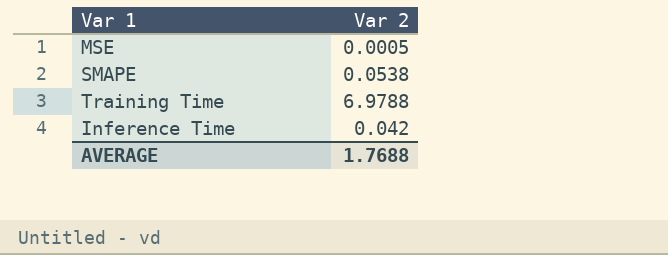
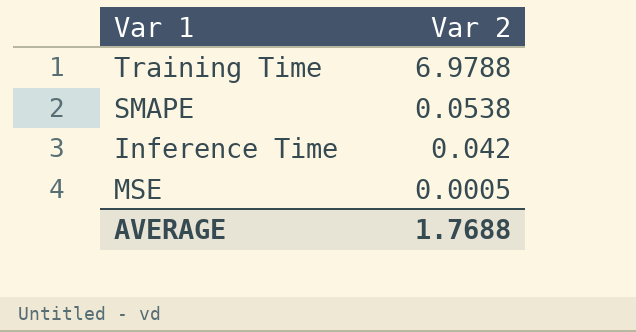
row order: none -> Var 2 descending

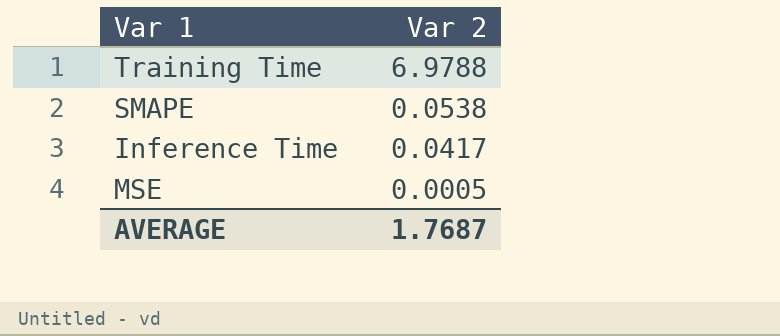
Inference Time | Var 2: 0.042 -> 0.0417
AVERAGE | Var 2: 1.7688 -> 1.7687

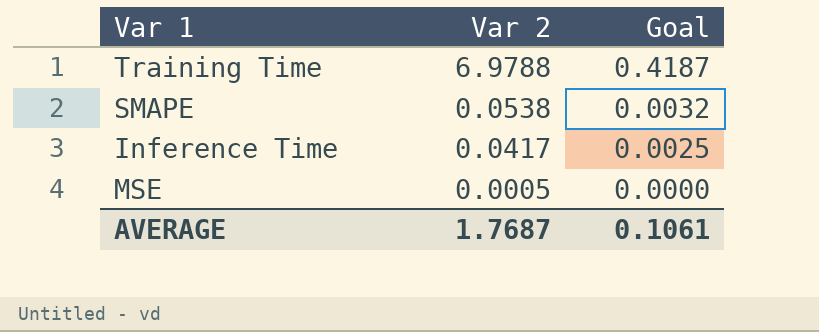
column Goal | formula: none -> [Var 2] * 0.06

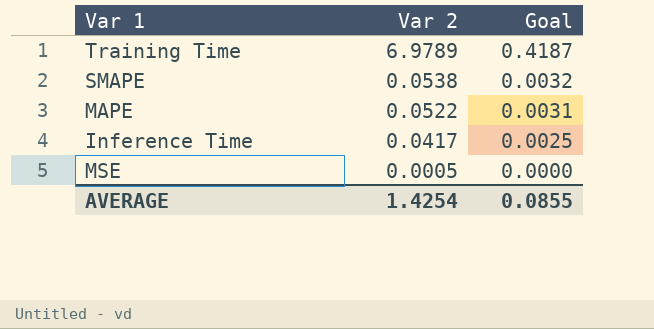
Training Time | Var 2: 6.9788 -> 6.9789
row MAPE: none -> 0.0522 | 0.0031
AVERAGE | Var 2: 1.7687 -> 1.4254
AVERAGE | Goal: 0.1061 -> 0.0855

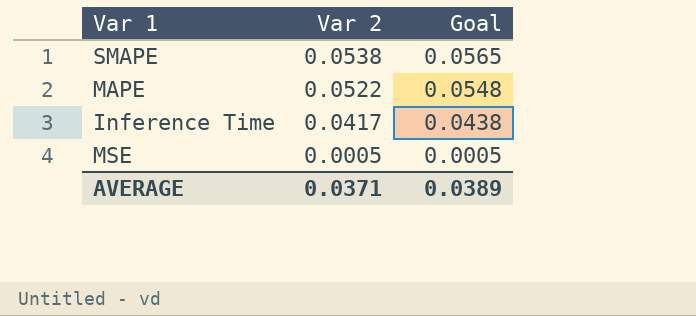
column Goal | formula: [Var 2] * 0.06 -> [Var 2] * 1.05
row Training Time: 6.9789 | 0.4187 -> none
AVERAGE | Var 2: 1.4254 -> 0.0371
AVERAGE | Goal: 0.0855 -> 0.0389

